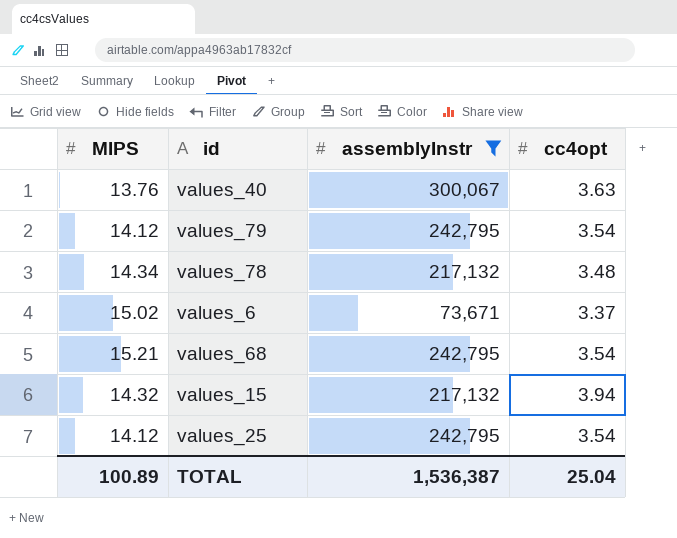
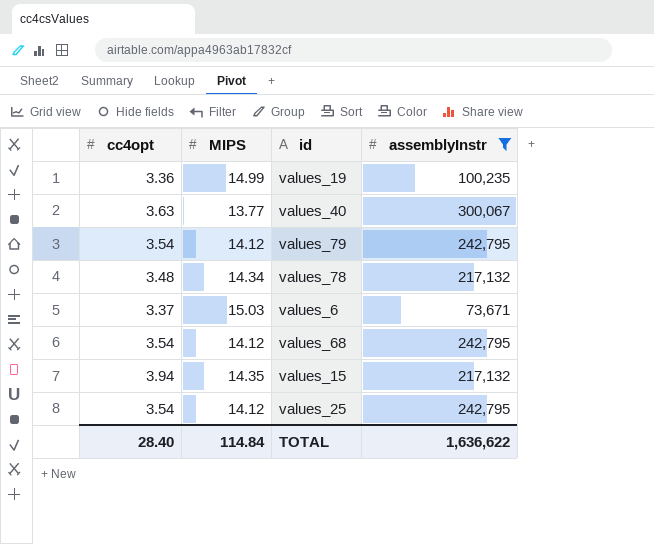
column cc4opt | position: 4 -> 1
row values_19: none -> 3.36 | 14.99 | 100,235
values_40 | MIPS: 13.76 -> 13.77
values_6 | MIPS: 15.02 -> 15.03
values_68 | MIPS: 15.21 -> 14.12
values_15 | MIPS: 14.32 -> 14.35
TOTAL | cc4opt: 25.04 -> 28.40
TOTAL | MIPS: 100.89 -> 114.84
TOTAL | assemblyInstr: 1,536,387 -> 1,636,622

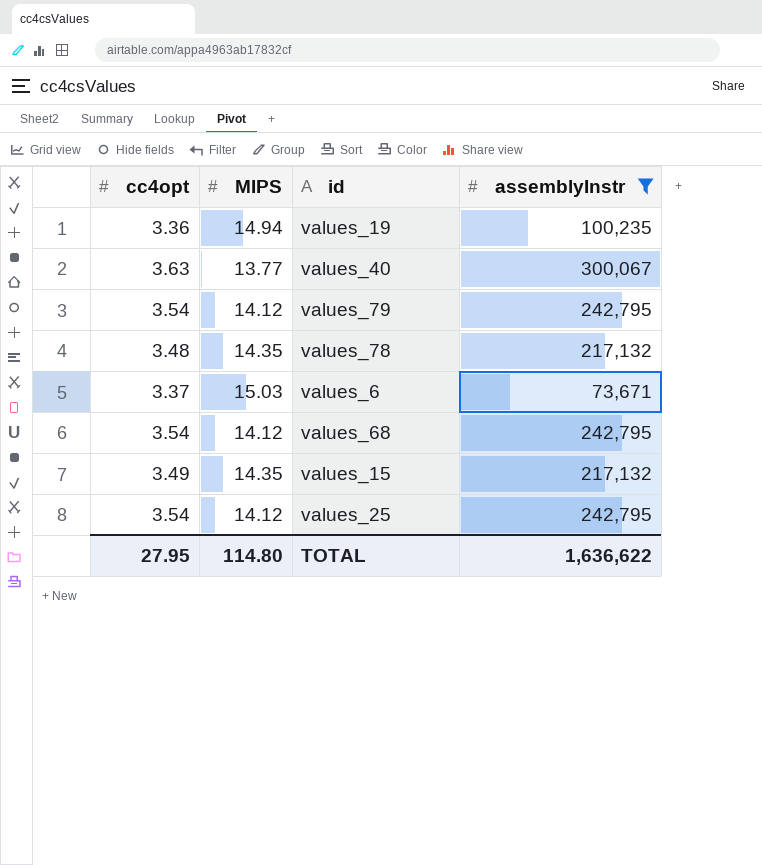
values_19 | MIPS: 14.99 -> 14.94
values_78 | MIPS: 14.34 -> 14.35
values_15 | cc4opt: 3.94 -> 3.49
TOTAL | cc4opt: 28.40 -> 27.95
TOTAL | MIPS: 114.84 -> 114.80

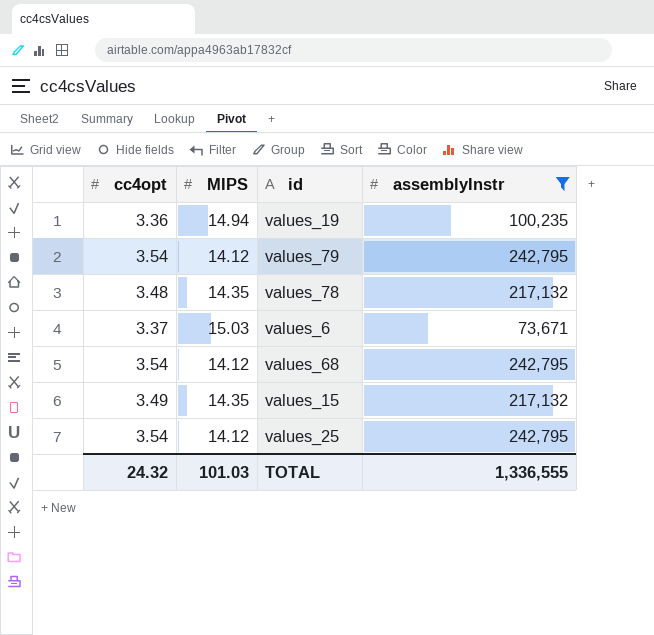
row values_40: 3.63 | 13.77 | 300,067 -> none
TOTAL | cc4opt: 27.95 -> 24.32
TOTAL | MIPS: 114.80 -> 101.03
TOTAL | assemblyInstr: 1,636,622 -> 1,336,555

